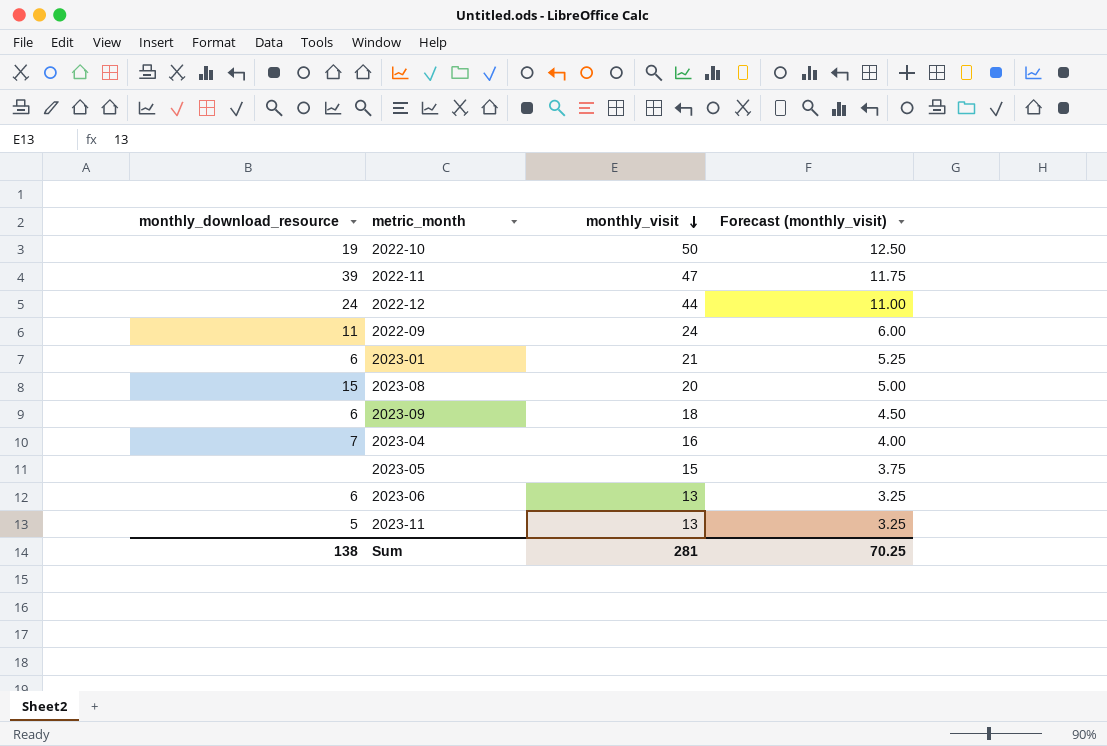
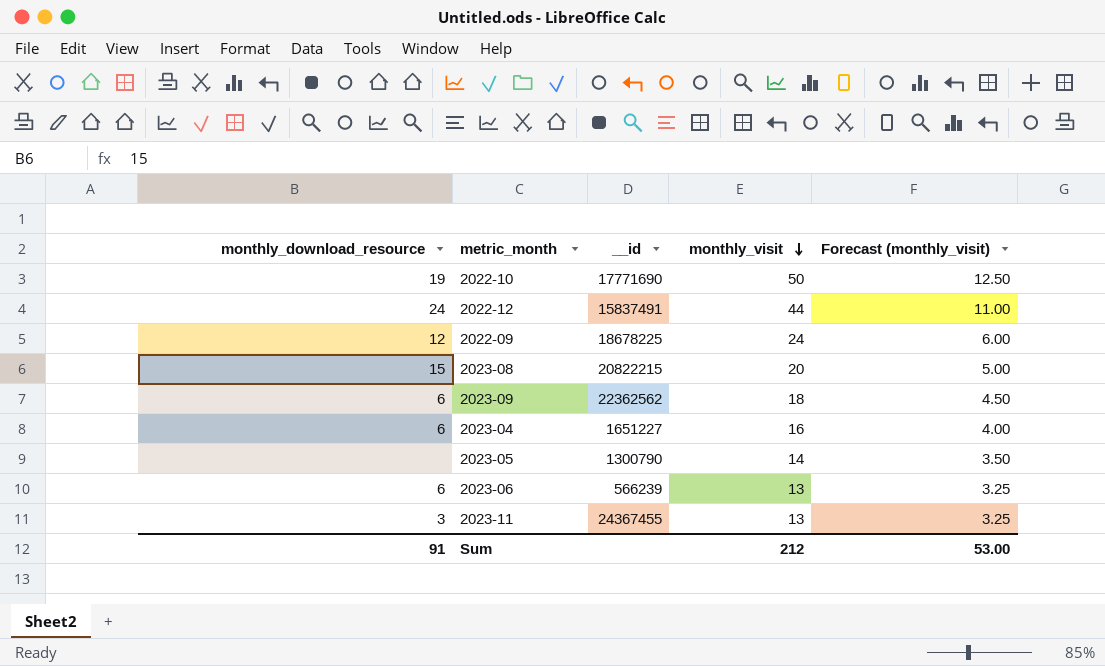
column __id | position: none -> 3
row 2022-11: 39 | 47 | 11.75 -> none
row 2023-01: 6 | 21 | 5.25 -> none
2022-09 | monthly_download_resource: 11 -> 12
2023-04 | monthly_download_resource: 7 -> 6
2023-05 | monthly_visit: 15 -> 14
2023-05 | Forecast (monthly_visit): 3.75 -> 3.50
2023-11 | monthly_download_resource: 5 -> 3
Sum | monthly_download_resource: 138 -> 91
Sum | monthly_visit: 281 -> 212
Sum | Forecast (monthly_visit): 70.25 -> 53.00

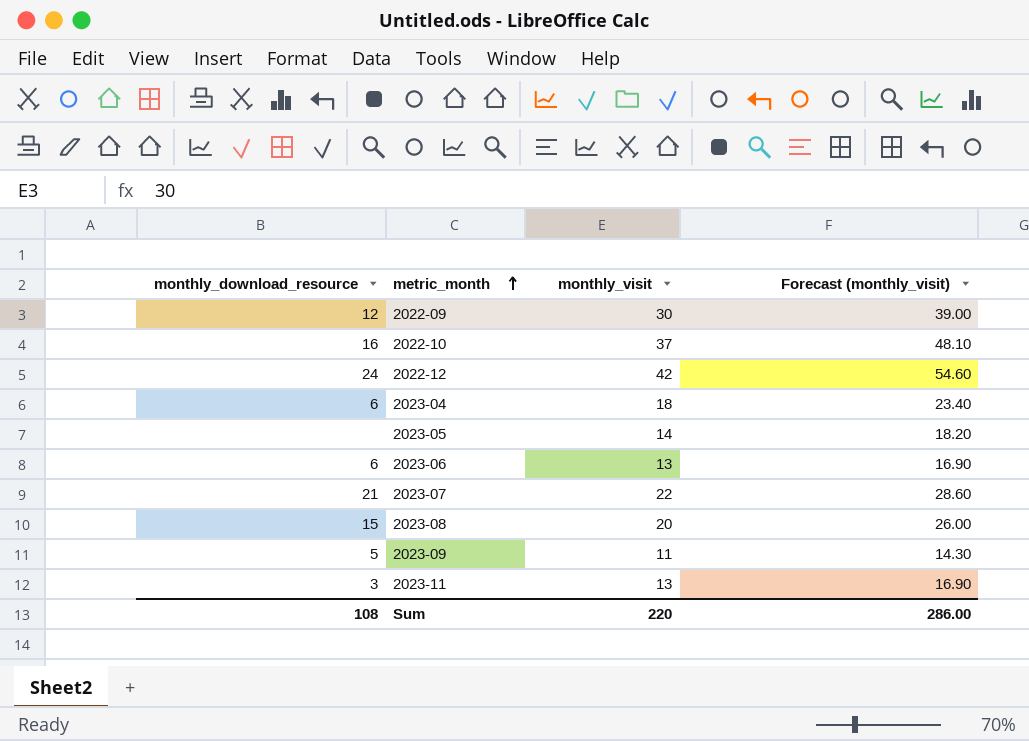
row order: monthly_visit descending -> metric_month ascending
column __id | position: 3 -> none
column Forecast (monthly_visit) | formula: [monthly_visit] * 0.25 -> [monthly_visit] * 1.3
2022-09 | monthly_visit: 24 -> 30
2022-10 | monthly_download_resource: 19 -> 16
2022-10 | monthly_visit: 50 -> 37
2022-12 | monthly_visit: 44 -> 42
2023-04 | monthly_visit: 16 -> 18
row 2023-07: none -> 21 | 22 | 28.60
2023-09 | monthly_download_resource: 6 -> 5
2023-09 | monthly_visit: 18 -> 11
Sum | monthly_download_resource: 91 -> 108
Sum | monthly_visit: 212 -> 220
Sum | Forecast (monthly_visit): 53.00 -> 286.00

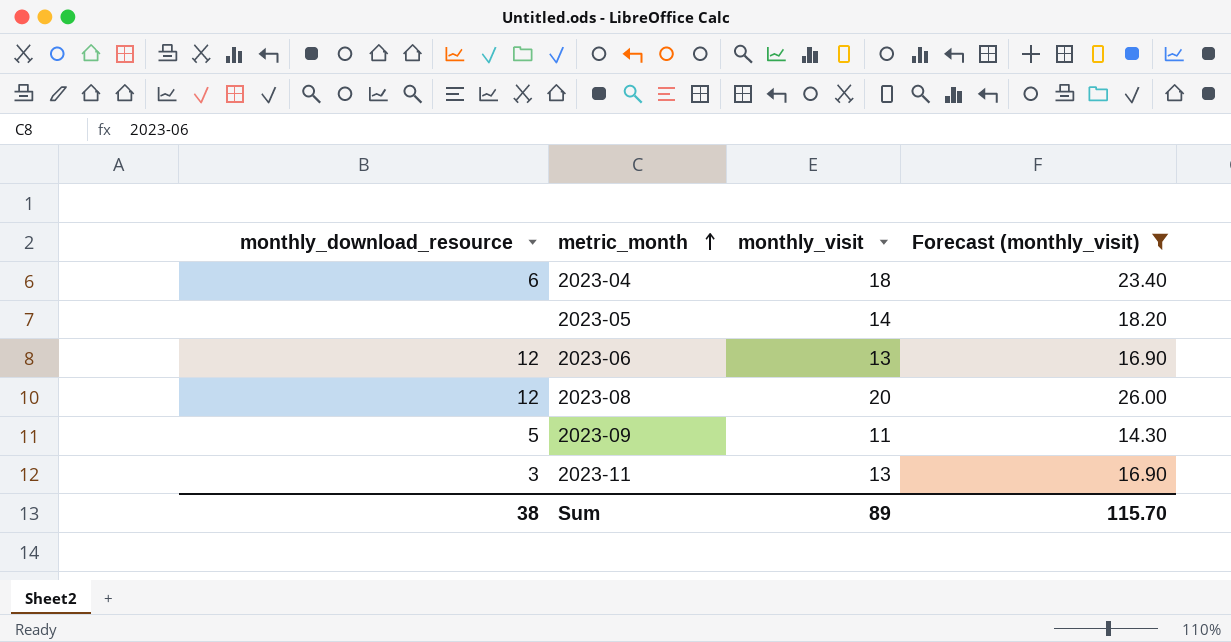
filter: none -> Forecast (monthly_visit) <= 26.00
2023-06 | monthly_download_resource: 6 -> 12
2023-08 | monthly_download_resource: 15 -> 12
Sum | monthly_download_resource: 108 -> 38
Sum | monthly_visit: 220 -> 89
Sum | Forecast (monthly_visit): 286.00 -> 115.70

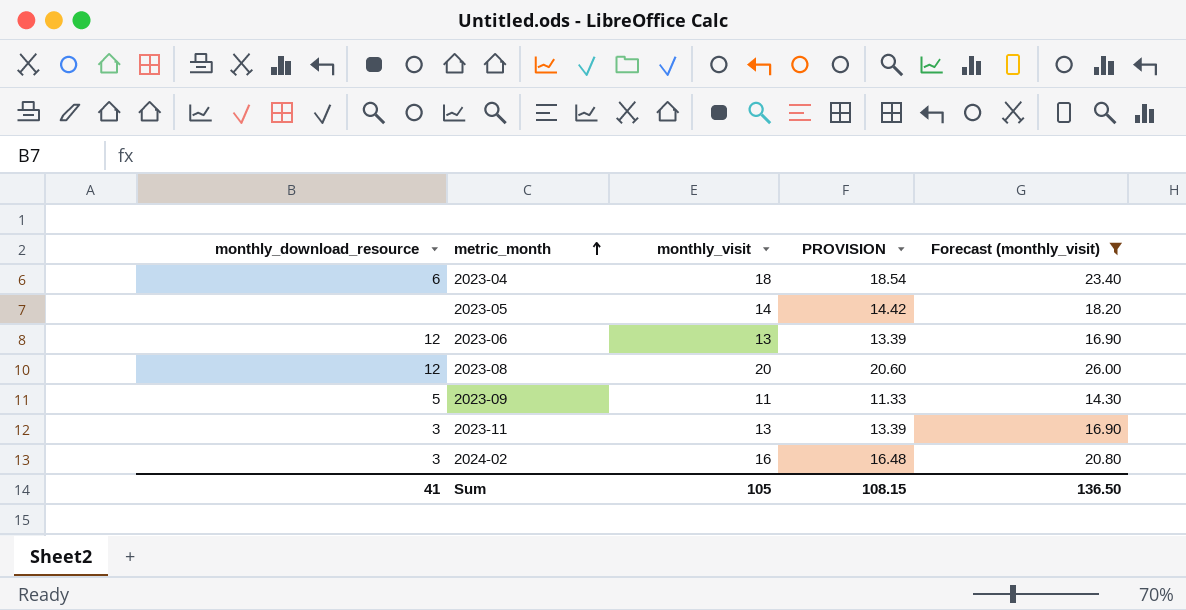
column PROVISION | formula: none -> [monthly_visit] * 1.03
row 2024-02: none -> 3 | 16 | 16.48 | 20.80
Sum | monthly_download_resource: 38 -> 41
Sum | monthly_visit: 89 -> 105
Sum | Forecast (monthly_visit): 115.70 -> 136.50

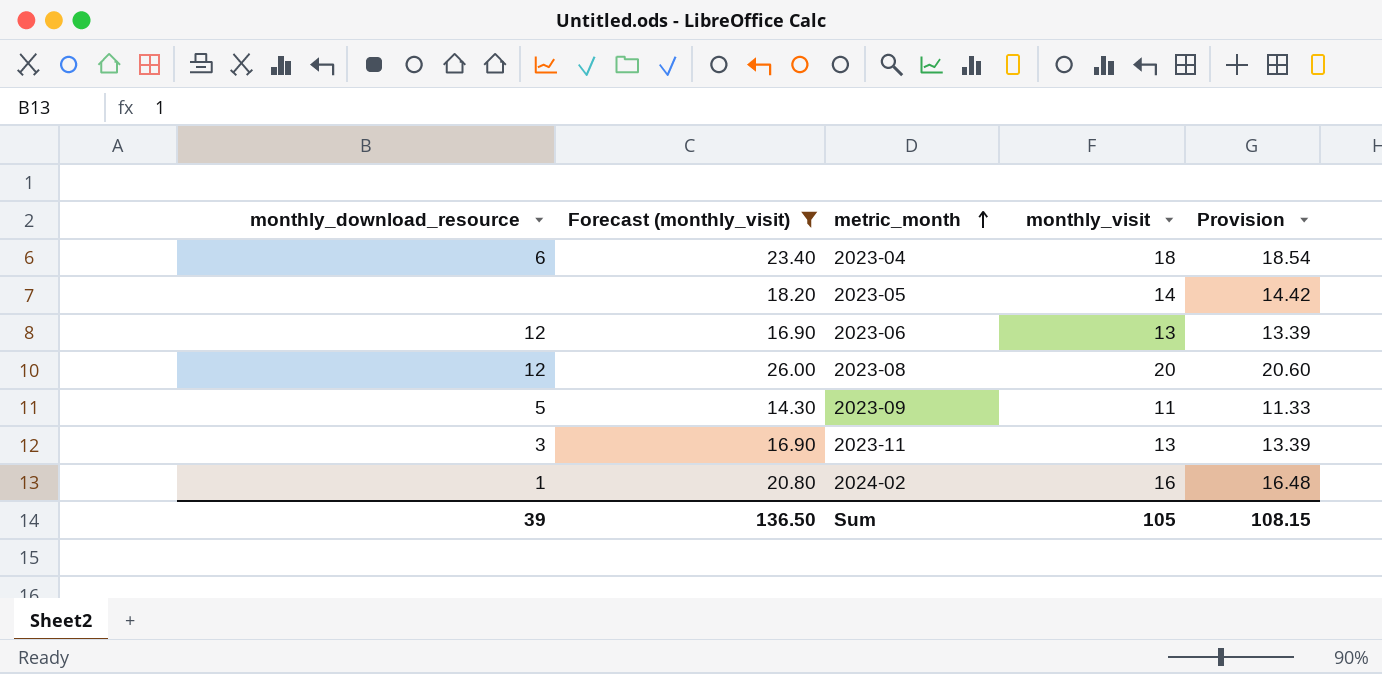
column Forecast (monthly_visit) | position: 5 -> 2
column name: PROVISION -> Provision
2024-02 | monthly_download_resource: 3 -> 1
Sum | monthly_download_resource: 41 -> 39

